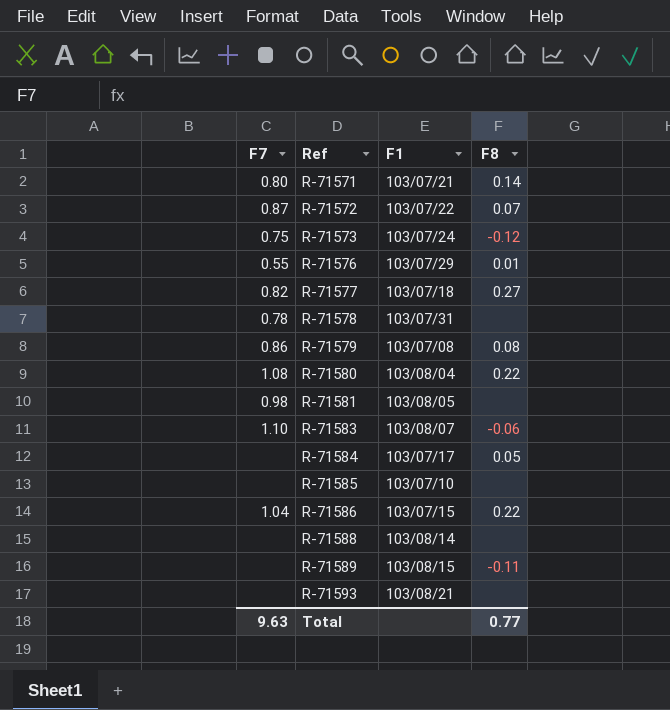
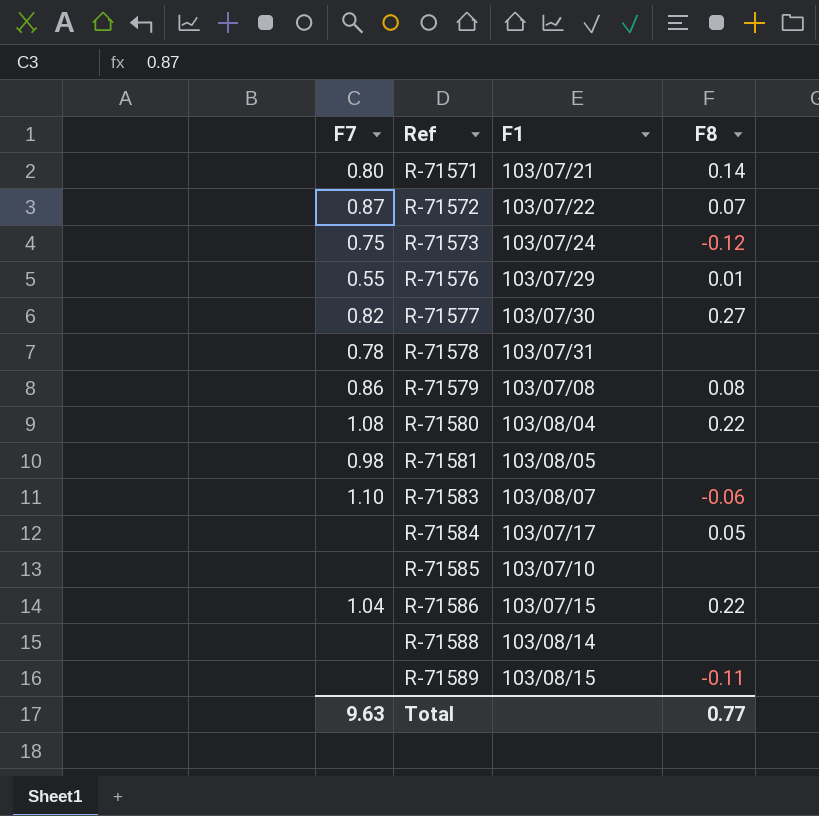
row R-71593: none | 103/08/21 | none -> none
R-71577 | F1: 103/07/18 -> 103/07/30

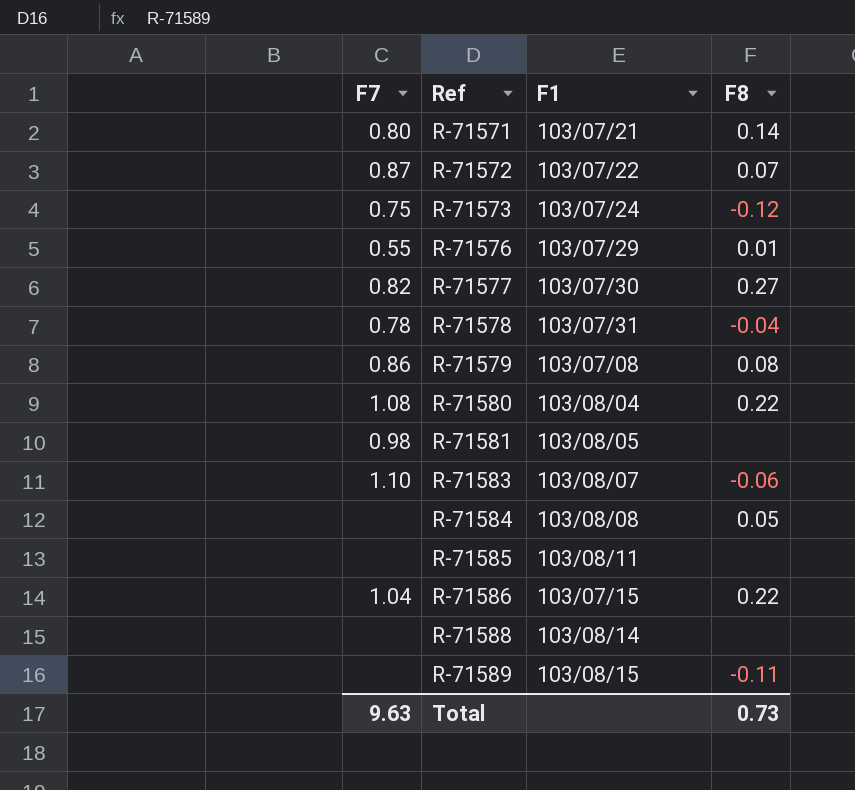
R-71578 | F8: none -> -0.04
R-71584 | F1: 103/07/17 -> 103/08/08
R-71585 | F1: 103/07/10 -> 103/08/11
Total | F8: 0.77 -> 0.73

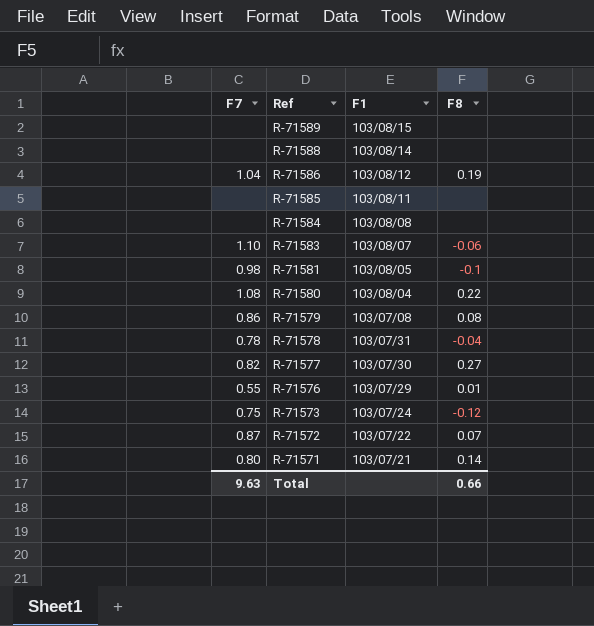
row order: Ref ascending -> Ref descending
R-71589 | F8: -0.11 -> none
R-71586 | F1: 103/07/15 -> 103/08/12
R-71586 | F8: 0.22 -> 0.19
R-71584 | F8: 0.05 -> none
R-71581 | F8: none -> -0.1
Total | F8: 0.73 -> 0.66

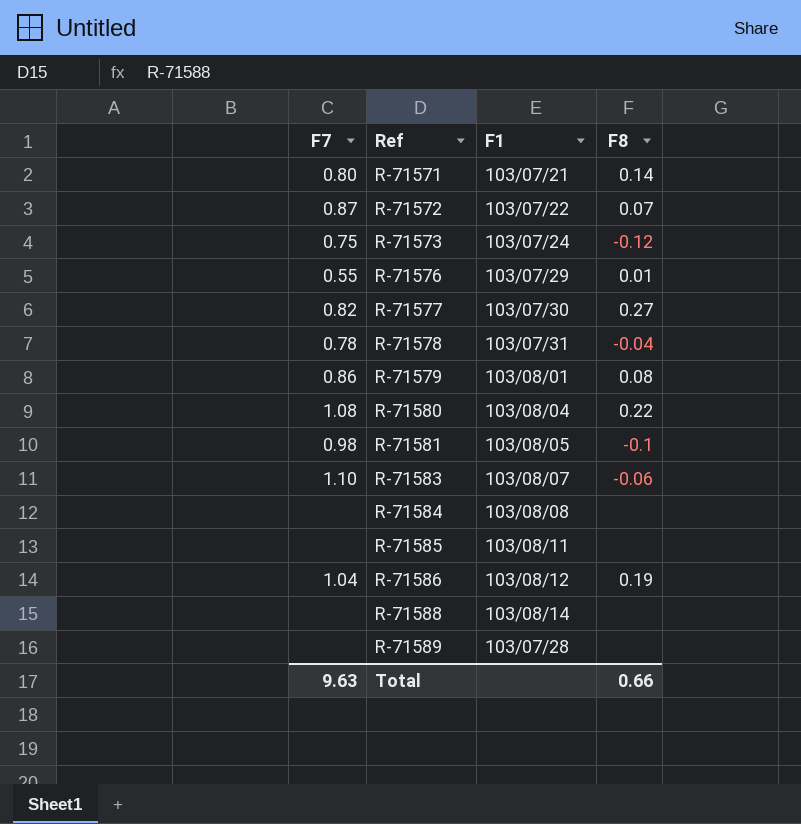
row order: Ref descending -> Ref ascending
R-71579 | F1: 103/07/08 -> 103/08/01
R-71589 | F1: 103/08/15 -> 103/07/28

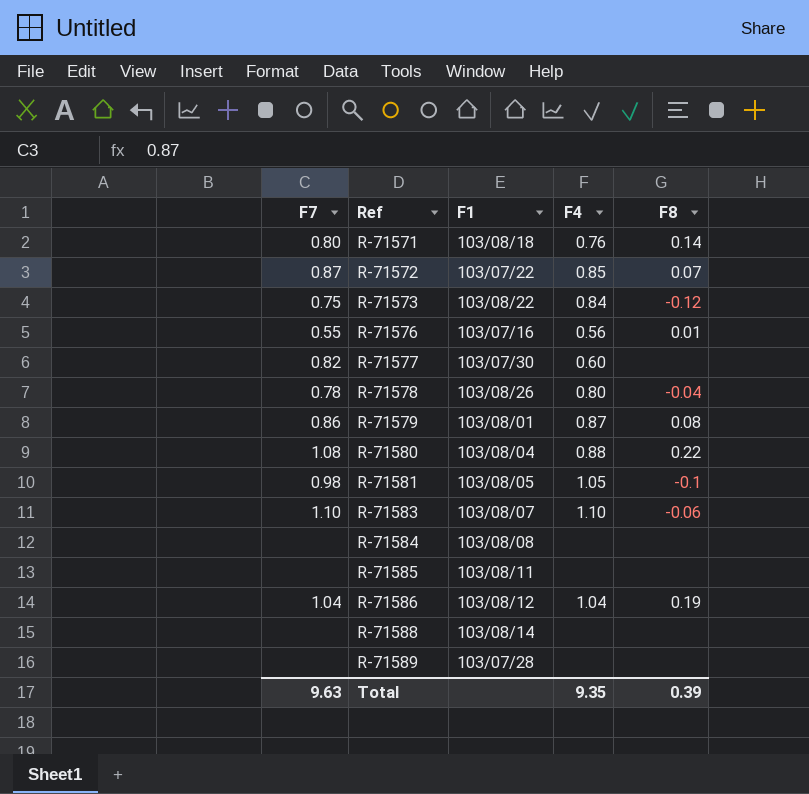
column F4 | position: none -> 4
R-71571 | F1: 103/07/21 -> 103/08/18
R-71573 | F1: 103/07/24 -> 103/08/22
R-71576 | F1: 103/07/29 -> 103/07/16
R-71577 | F8: 0.27 -> none
R-71578 | F1: 103/07/31 -> 103/08/26
Total | F8: 0.66 -> 0.39

